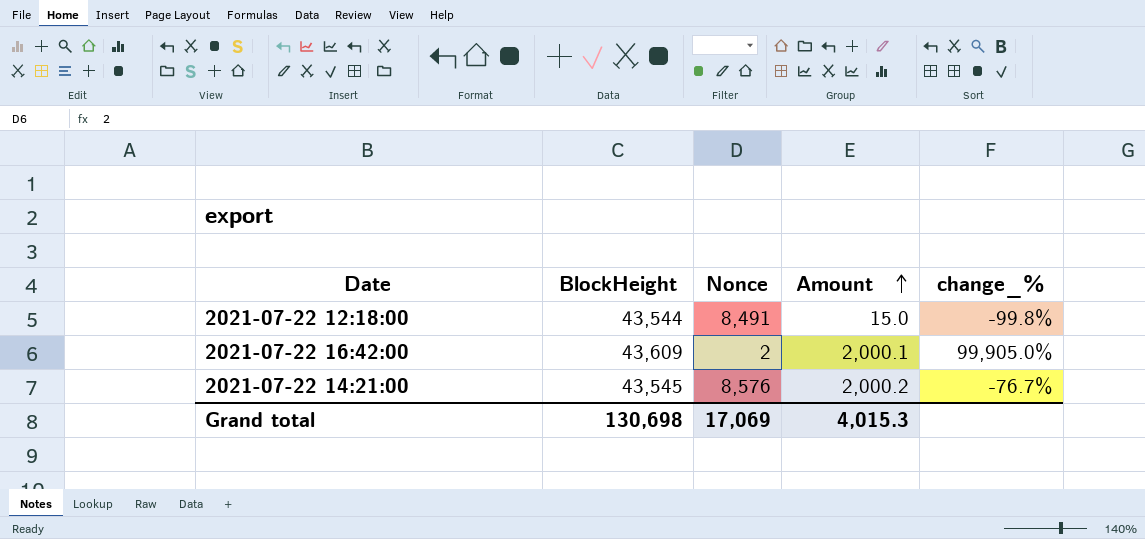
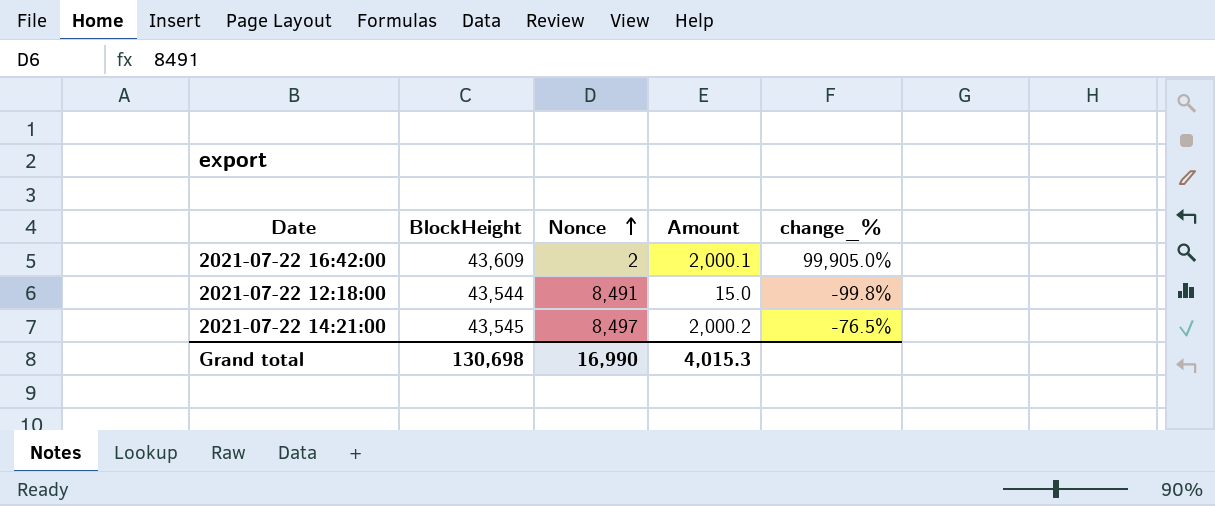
row order: Amount ascending -> Nonce ascending
2021-07-22 14:21:00 | Nonce: 8,576 -> 8,497
2021-07-22 14:21:00 | change_%: -76.7% -> -76.5%
Grand total | Nonce: 17,069 -> 16,990

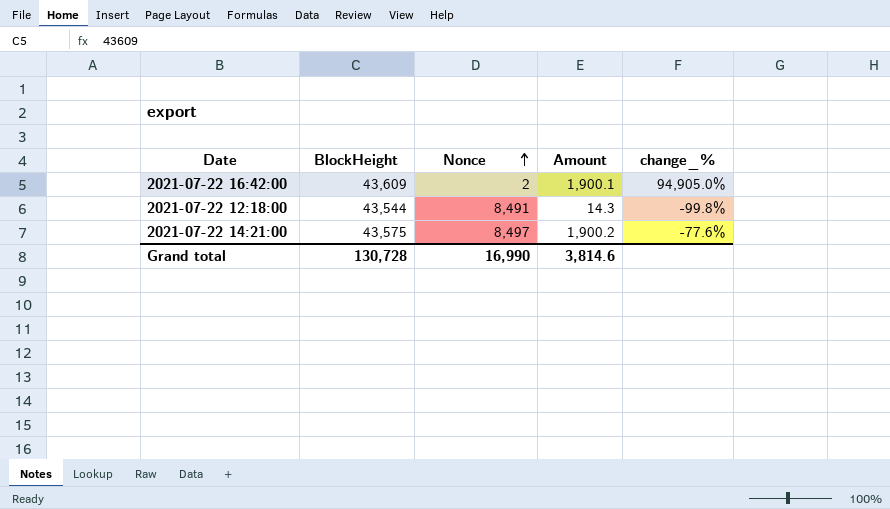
2021-07-22 16:42:00 | Amount: 2,000.1 -> 1,900.1
2021-07-22 16:42:00 | change_%: 99,905.0% -> 94,905.0%
2021-07-22 12:18:00 | Amount: 15.0 -> 14.3
2021-07-22 14:21:00 | BlockHeight: 43,545 -> 43,575
2021-07-22 14:21:00 | Amount: 2,000.2 -> 1,900.2
2021-07-22 14:21:00 | change_%: -76.5% -> -77.6%
Grand total | BlockHeight: 130,698 -> 130,728
Grand total | Amount: 4,015.3 -> 3,814.6

